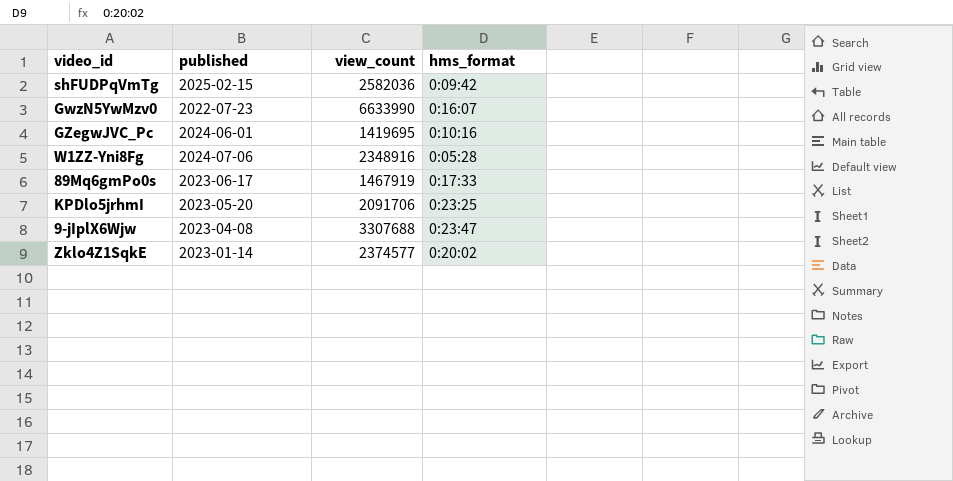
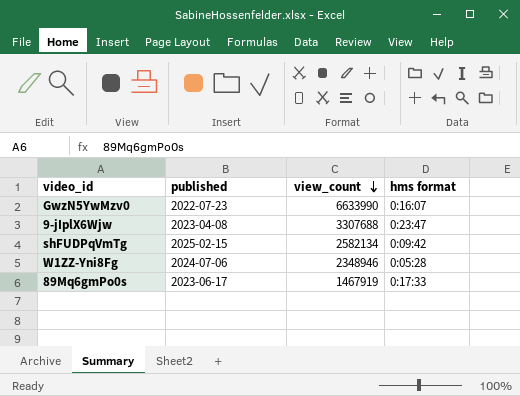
row order: none -> view_count descending
column name: hms_format -> hms format
row GZegwJVC_Pc: 2024-06-01 | 1419695 | 0:10:16 -> none
row KPDlo5jrhmI: 2023-05-20 | 2091706 | 0:23:25 -> none
row Zklo4Z1SqkE: 2023-01-14 | 2374577 | 0:20:02 -> none
shFUDPqVmTg | view_count: 2582036 -> 2582134
W1ZZ-Yni8Fg | view_count: 2348916 -> 2348946

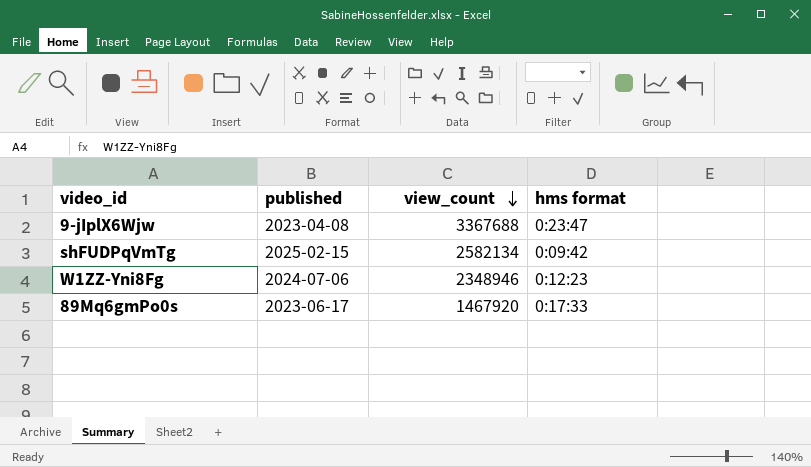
row GwzN5YwMzv0: 2022-07-23 | 6633990 | 0:16:07 -> none
9-jIplX6Wjw | view_count: 3307688 -> 3367688
W1ZZ-Yni8Fg | hms format: 0:05:28 -> 0:12:23
89Mq6gmPo0s | view_count: 1467919 -> 1467920

